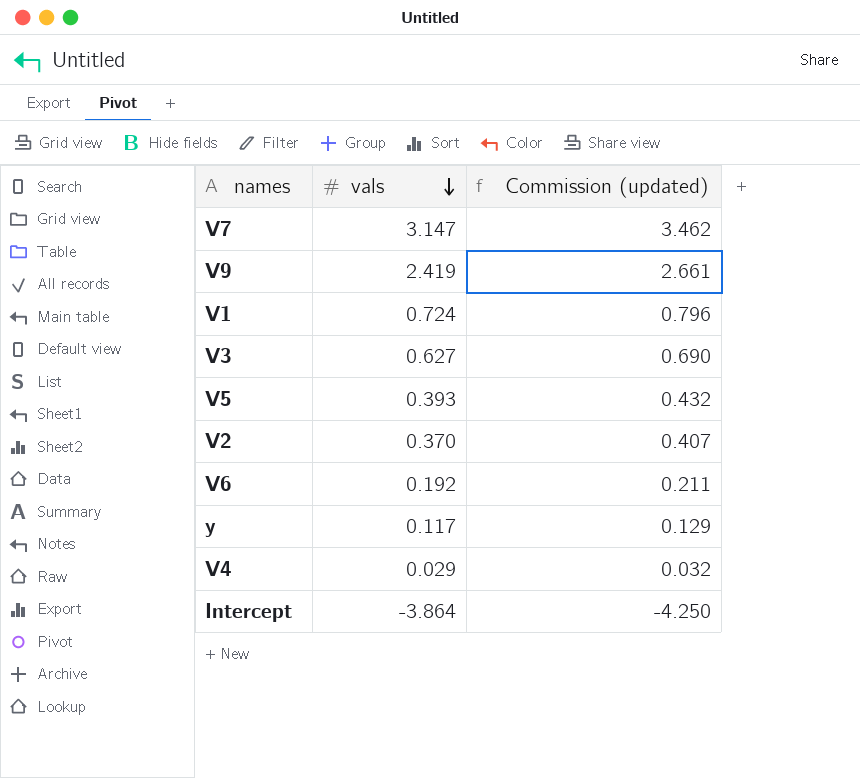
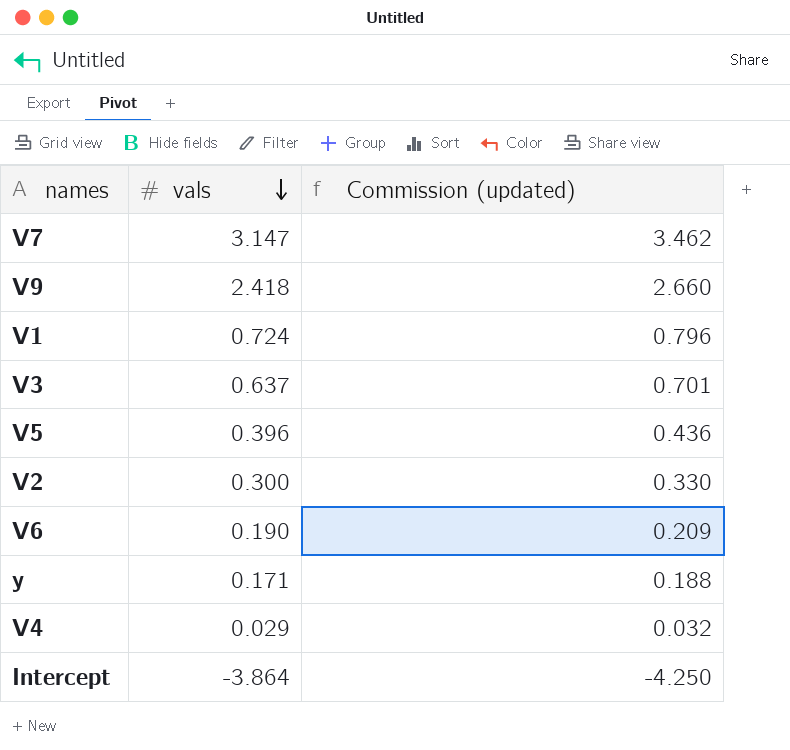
V9 | vals: 2.419 -> 2.418
V9 | Commission (updated): 2.661 -> 2.660
V3 | vals: 0.627 -> 0.637
V3 | Commission (updated): 0.690 -> 0.701
V5 | vals: 0.393 -> 0.396
V5 | Commission (updated): 0.432 -> 0.436
V2 | vals: 0.370 -> 0.300
V2 | Commission (updated): 0.407 -> 0.330
V6 | vals: 0.192 -> 0.190
V6 | Commission (updated): 0.211 -> 0.209
y | vals: 0.117 -> 0.171
y | Commission (updated): 0.129 -> 0.188

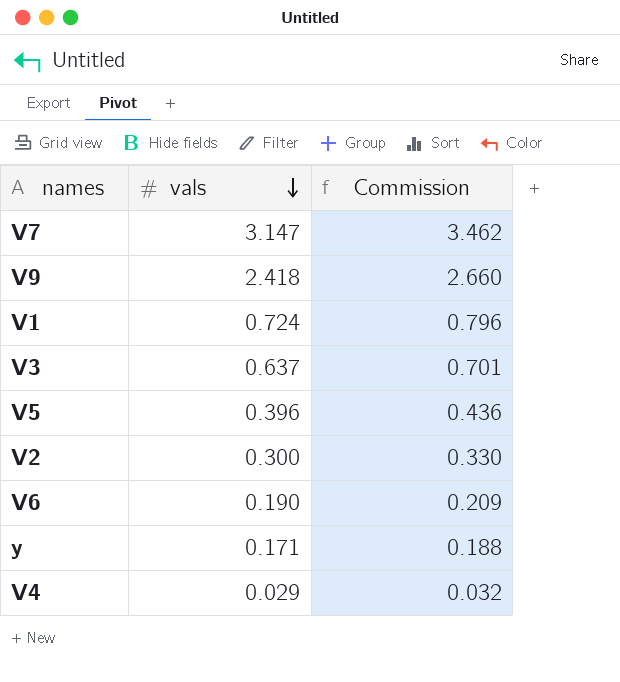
column name: Commission (updated) -> Commission
row Intercept: -3.864 | -4.250 -> none

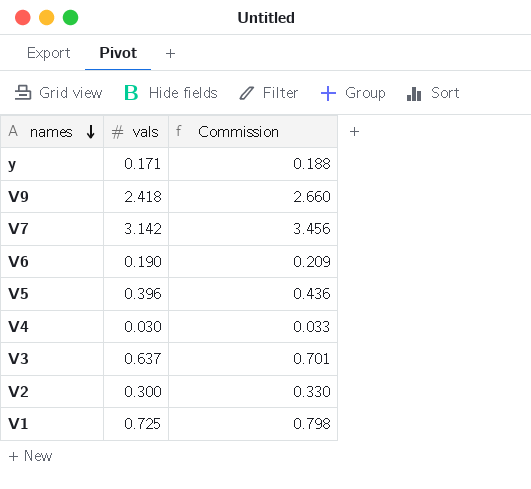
row order: vals descending -> names descending
V7 | vals: 3.147 -> 3.142
V7 | Commission: 3.462 -> 3.456
V4 | vals: 0.029 -> 0.030
V4 | Commission: 0.032 -> 0.033
V1 | vals: 0.724 -> 0.725
V1 | Commission: 0.796 -> 0.798

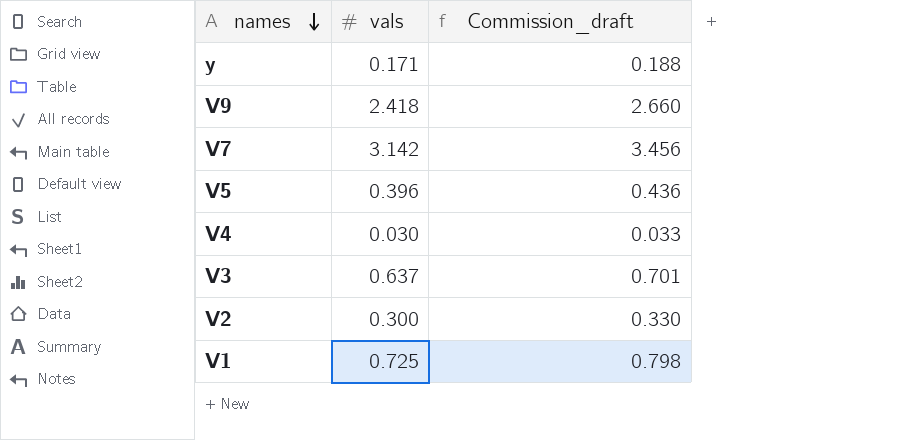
column name: Commission -> Commission_draft
row V6: 0.190 | 0.209 -> none

